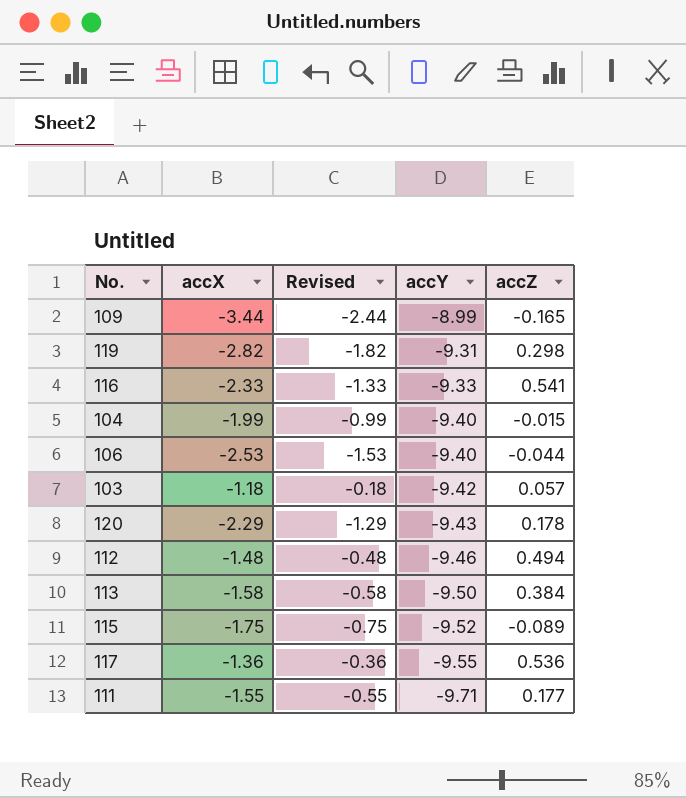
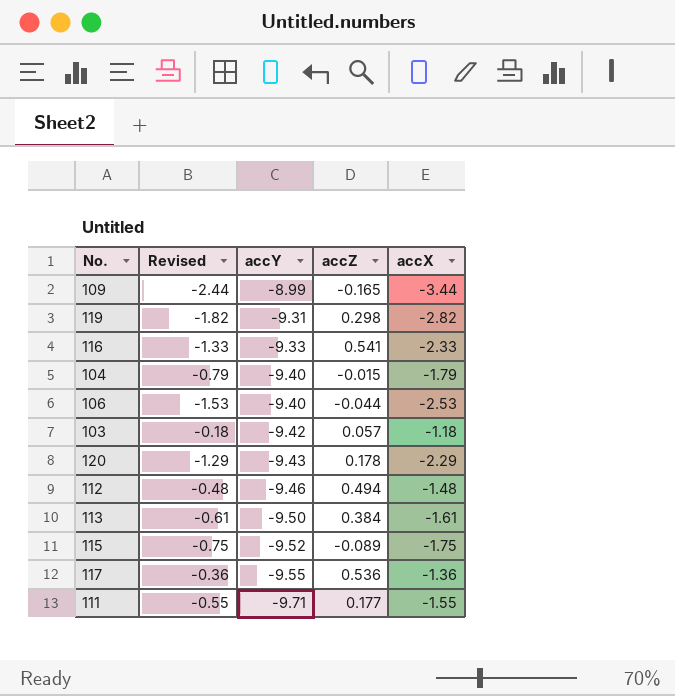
column accX | position: 2 -> 5
104 | Revised: -0.99 -> -0.79
104 | accX: -1.99 -> -1.79
113 | Revised: -0.58 -> -0.61
113 | accX: -1.58 -> -1.61

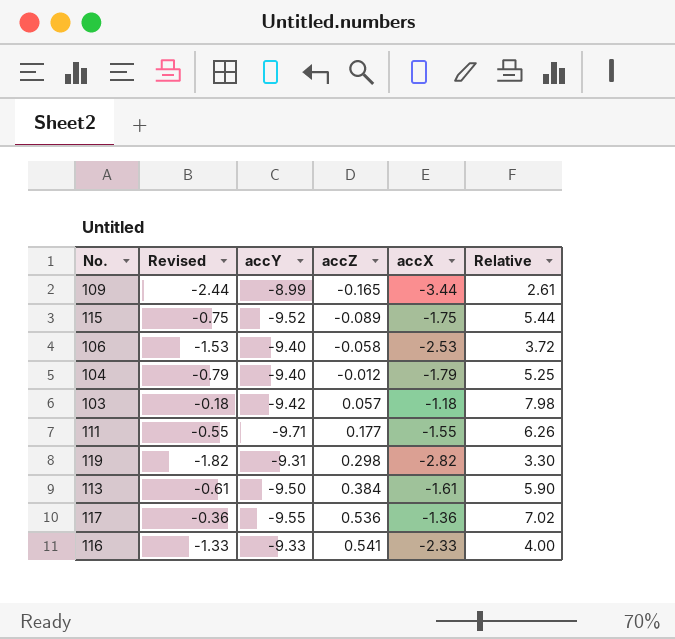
row order: accY descending -> accZ ascending
column Relative | formula: none -> [accY] / [accX]
row 120: -1.29 | -9.43 | 0.178 | -2.29 -> none
row 112: -0.48 | -9.46 | 0.494 | -1.48 -> none
106 | accZ: -0.044 -> -0.058
104 | accZ: -0.015 -> -0.012

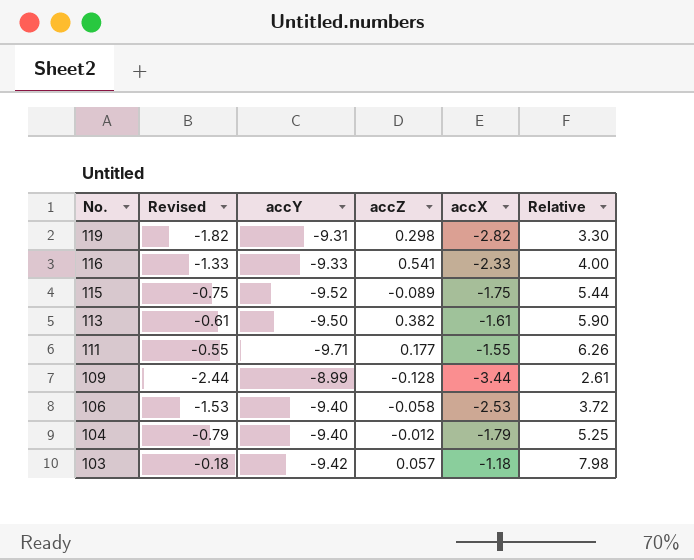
row order: accZ ascending -> No. descending
row 117: -0.36 | -9.55 | 0.536 | -1.36 | 7.02 -> none
113 | accZ: 0.384 -> 0.382
109 | accZ: -0.165 -> -0.128

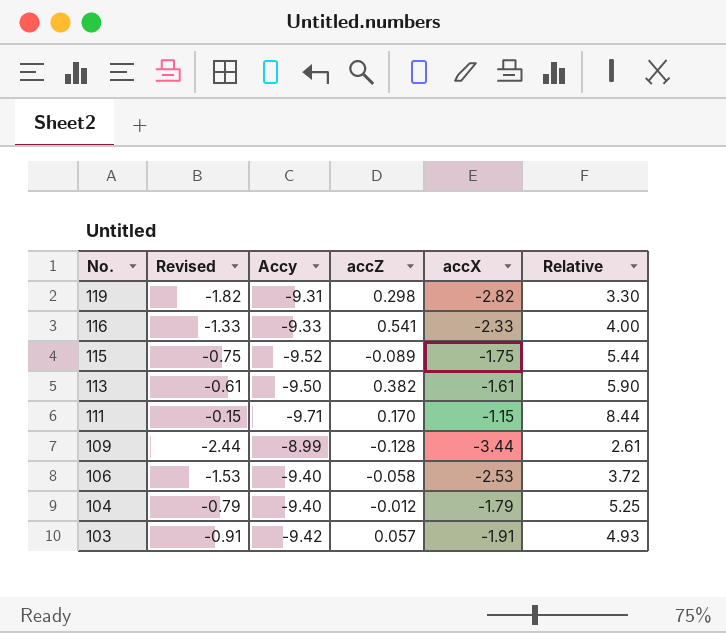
column name: accY -> Accy
111 | Revised: -0.55 -> -0.15
111 | accZ: 0.177 -> 0.170
111 | accX: -1.55 -> -1.15
111 | Relative: 6.26 -> 8.44
103 | Revised: -0.18 -> -0.91
103 | accX: -1.18 -> -1.91
103 | Relative: 7.98 -> 4.93

